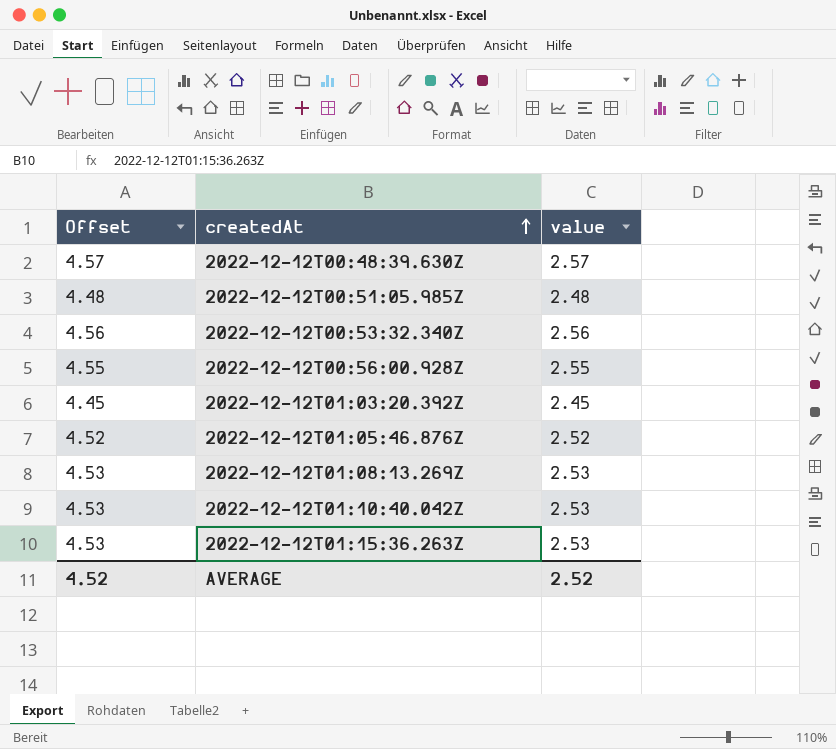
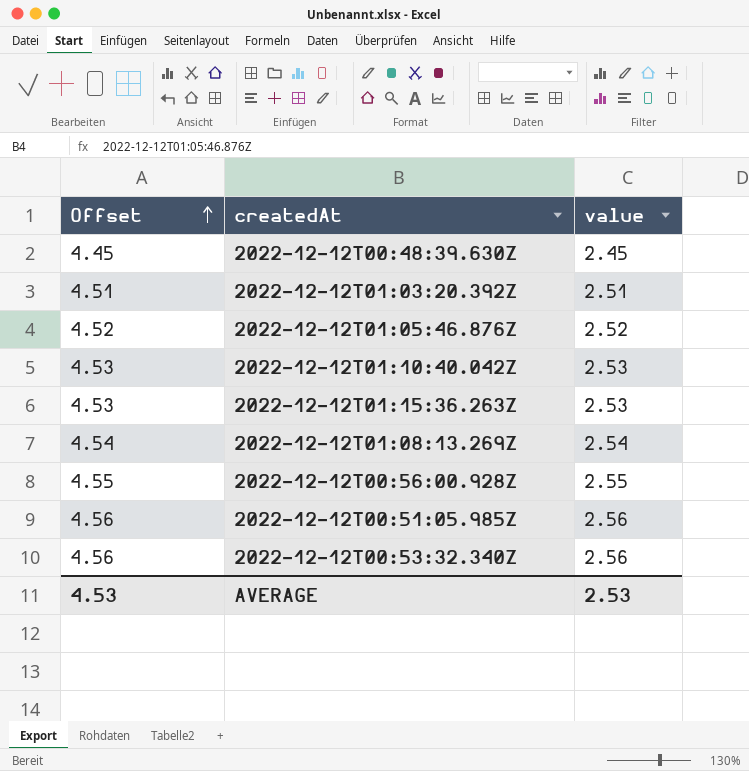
row order: createdAt ascending -> Offset ascending
2022-12-12T00:48:39.630Z | Offset: 4.57 -> 4.45
2022-12-12T00:48:39.630Z | value: 2.57 -> 2.45
2022-12-12T01:03:20.392Z | Offset: 4.45 -> 4.51
2022-12-12T01:03:20.392Z | value: 2.45 -> 2.51
2022-12-12T01:08:13.269Z | Offset: 4.53 -> 4.54
2022-12-12T01:08:13.269Z | value: 2.53 -> 2.54
2022-12-12T00:51:05.985Z | Offset: 4.48 -> 4.56
2022-12-12T00:51:05.985Z | value: 2.48 -> 2.56
AVERAGE | Offset: 4.52 -> 4.53
AVERAGE | value: 2.52 -> 2.53

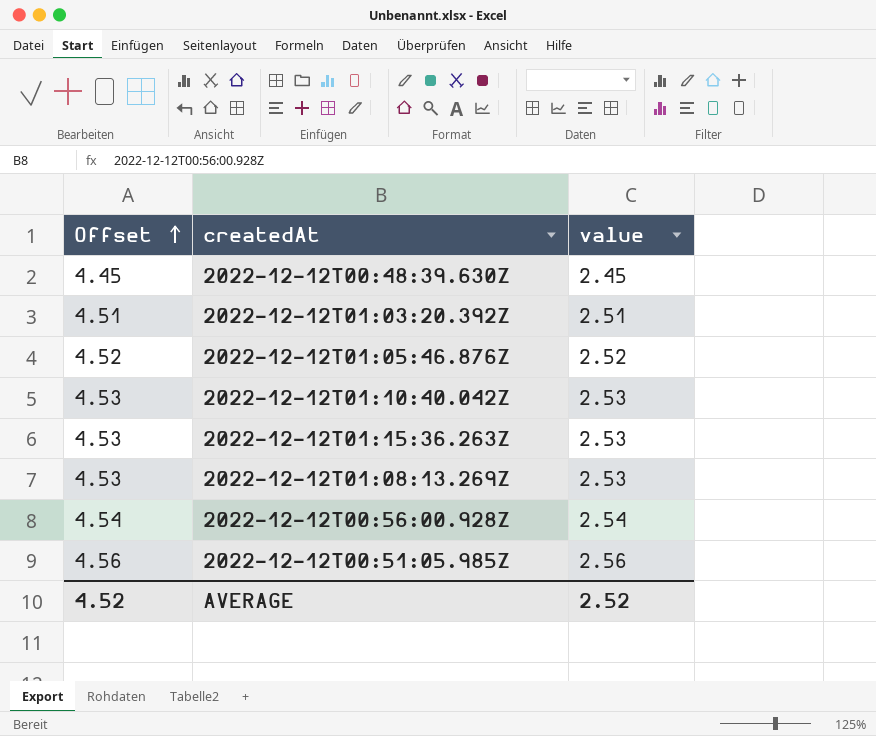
row 2022-12-12T00:53:32.340Z: 4.56 | 2.56 -> none
2022-12-12T01:08:13.269Z | Offset: 4.54 -> 4.53
2022-12-12T01:08:13.269Z | value: 2.54 -> 2.53
2022-12-12T00:56:00.928Z | Offset: 4.55 -> 4.54
2022-12-12T00:56:00.928Z | value: 2.55 -> 2.54
AVERAGE | Offset: 4.53 -> 4.52
AVERAGE | value: 2.53 -> 2.52

